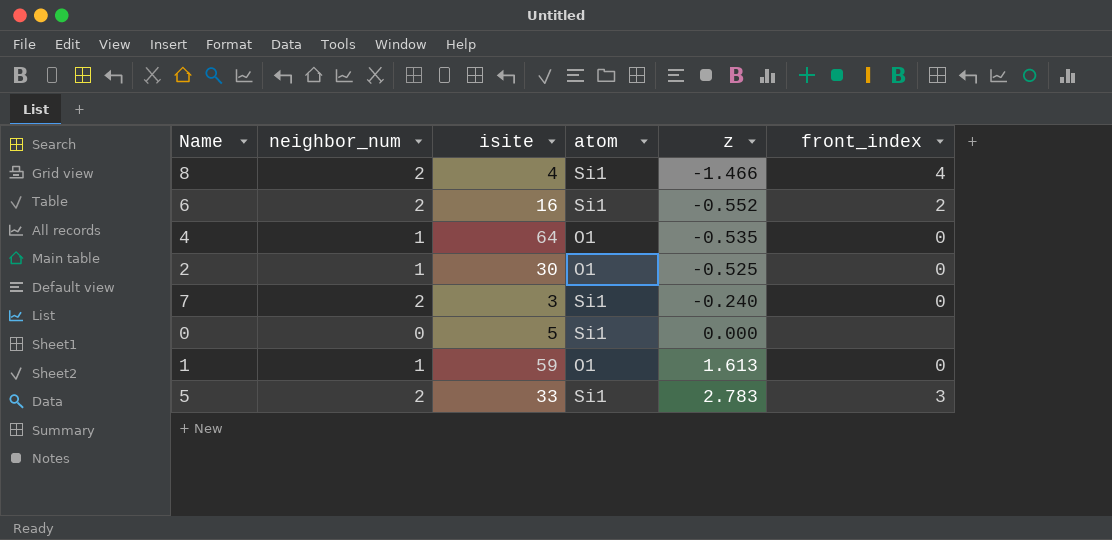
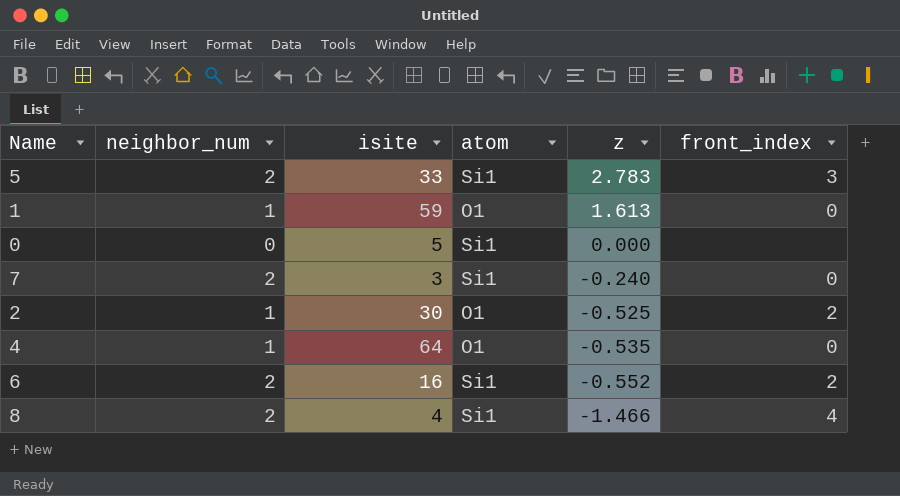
row order: z ascending -> z descending
2 | front_index: 0 -> 2

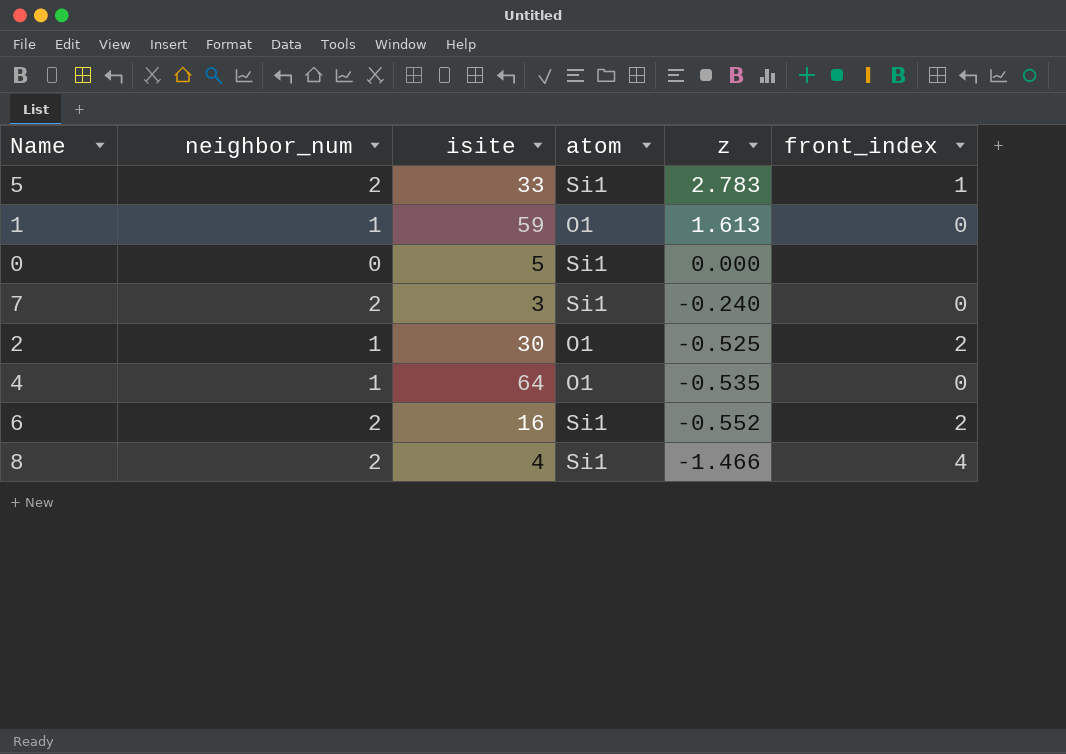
5 | front_index: 3 -> 1

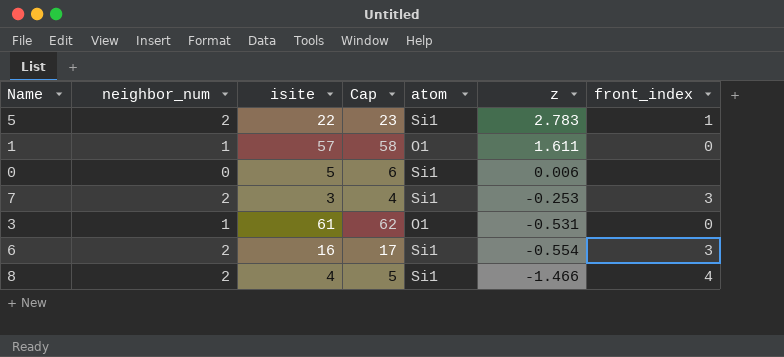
column Cap | formula: none -> [isite] + 1
row 2: 1 | 30 | O1 | -0.525 | 2 -> none
row 4: 1 | 64 | O1 | -0.535 | 0 -> none
5 | isite: 33 -> 22
1 | isite: 59 -> 57
1 | z: 1.613 -> 1.611
0 | z: 0.000 -> 0.006
7 | z: -0.240 -> -0.253
7 | front_index: 0 -> 3
row 3: none -> 1 | 61 | 62 | O1 | -0.531 | 0
6 | z: -0.552 -> -0.554
6 | front_index: 2 -> 3

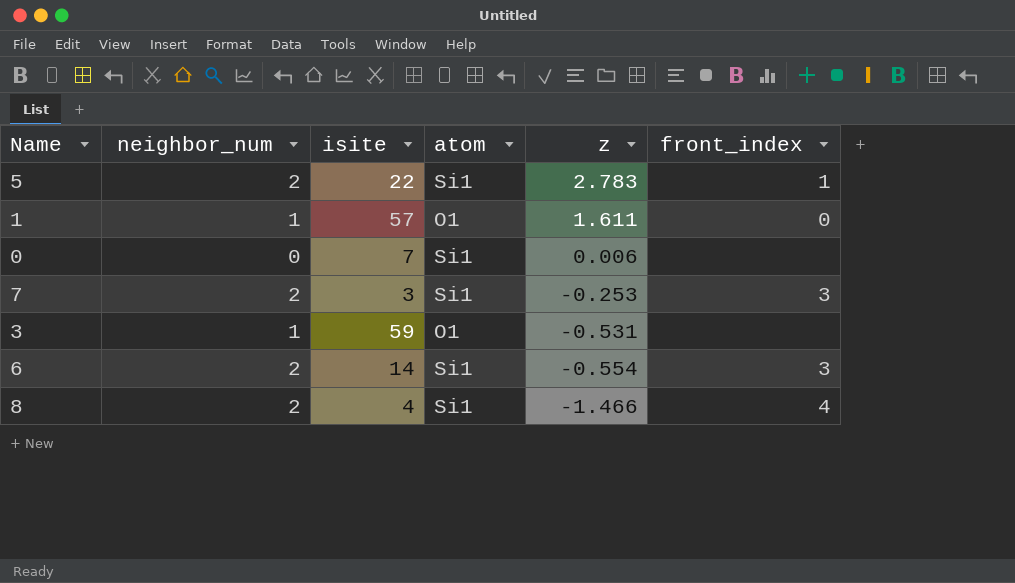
column Cap | formula: [isite] + 1 -> none
0 | isite: 5 -> 7
3 | isite: 61 -> 59
3 | front_index: 0 -> none
6 | isite: 16 -> 14

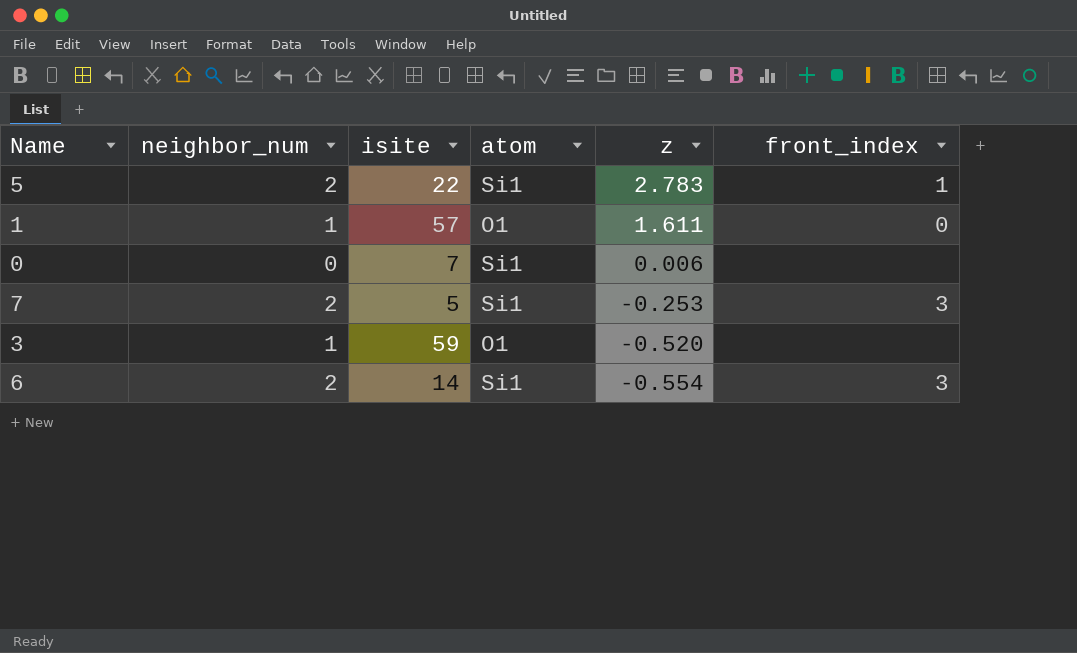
row 8: 2 | 4 | Si1 | -1.466 | 4 -> none
7 | isite: 3 -> 5
3 | z: -0.531 -> -0.520

